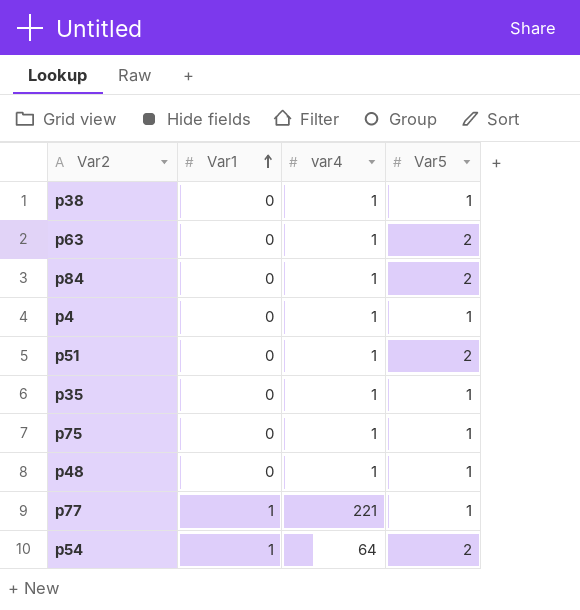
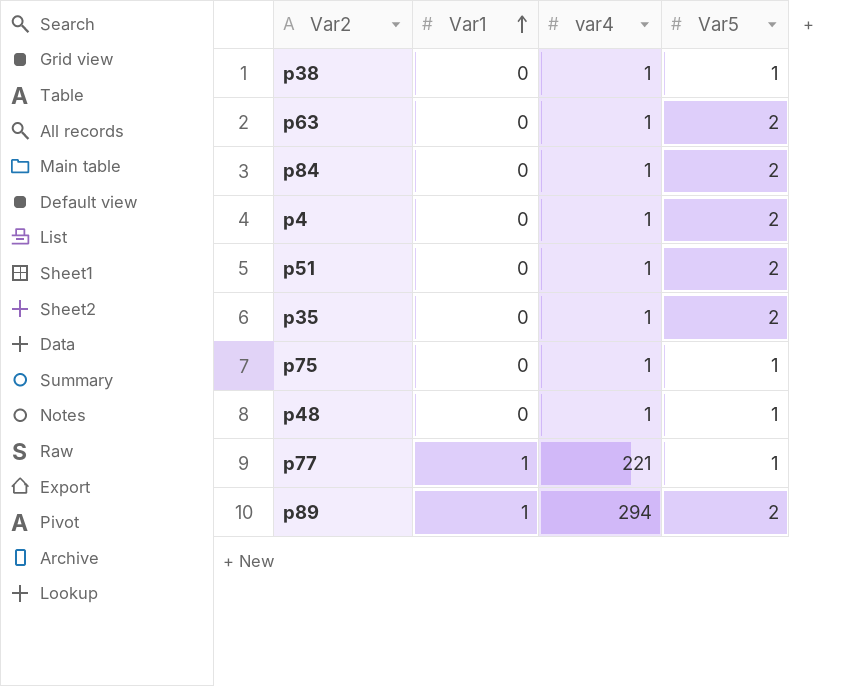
row p54: 1 | 64 | 2 -> none
p4 | Var5: 1 -> 2
p35 | Var5: 1 -> 2
row p89: none -> 1 | 294 | 2

